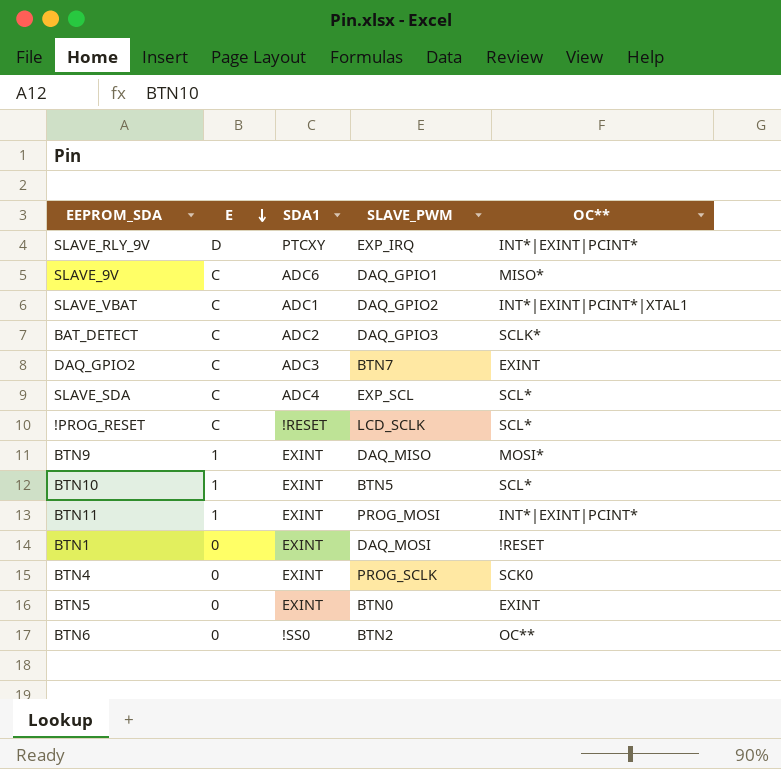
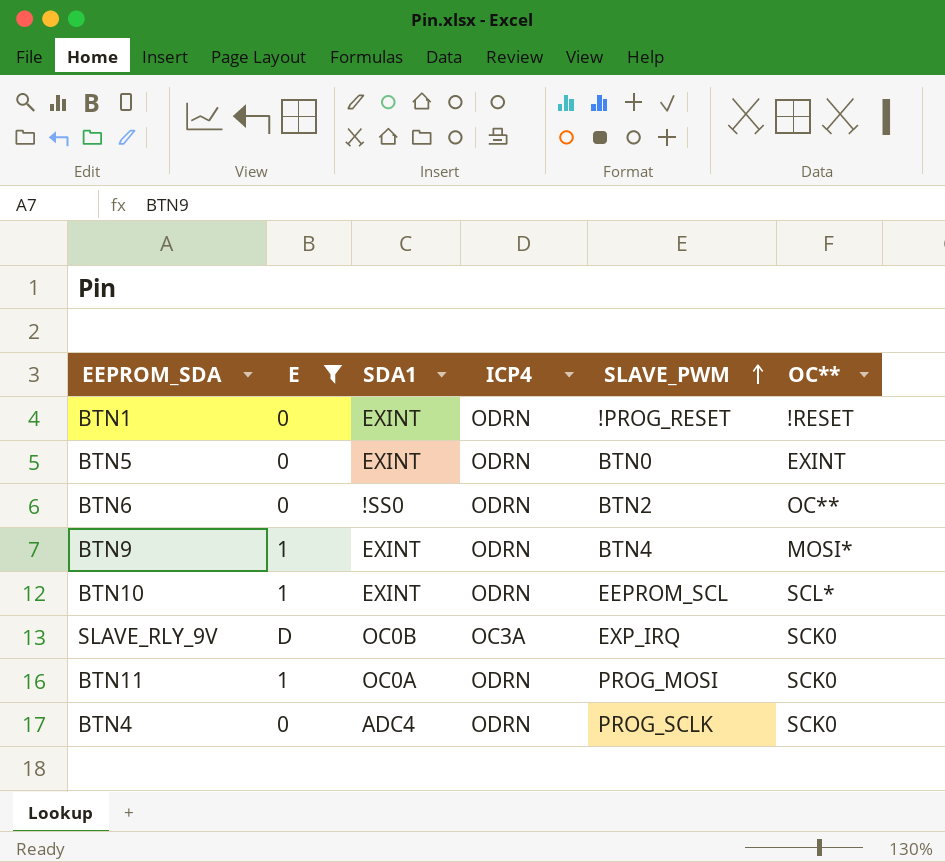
filter: none -> E != C
row order: E descending -> SLAVE_PWM ascending
column ICP4 | position: none -> 4
BTN1 | SLAVE_PWM: DAQ_MOSI -> !PROG_RESET
BTN9 | SLAVE_PWM: DAQ_MISO -> BTN4
BTN10 | SLAVE_PWM: BTN5 -> EEPROM_SCL
SLAVE_RLY_9V | SDA1: PTCXY -> OC0B
SLAVE_RLY_9V | OC**: INT*|EXINT|PCINT* -> SCK0
BTN11 | SDA1: EXINT -> OC0A
BTN11 | OC**: INT*|EXINT|PCINT* -> SCK0
BTN4 | SDA1: EXINT -> ADC4

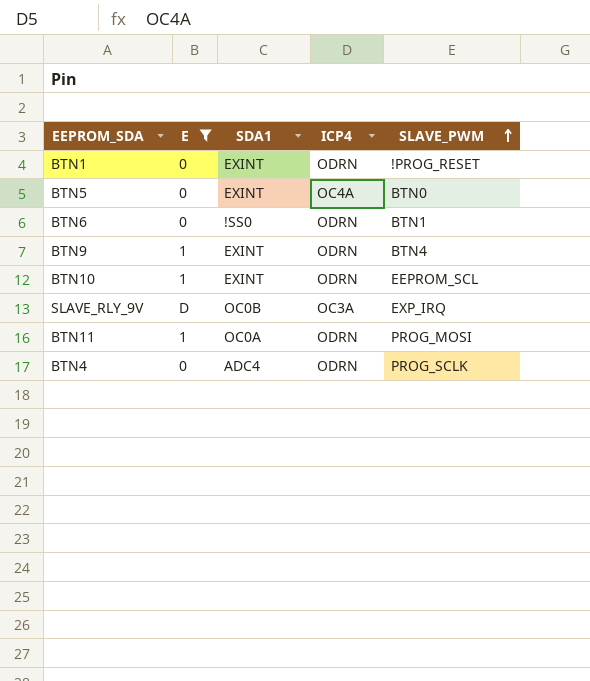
column OC** | position: 6 -> none
BTN5 | ICP4: ODRN -> OC4A
BTN6 | SLAVE_PWM: BTN2 -> BTN1

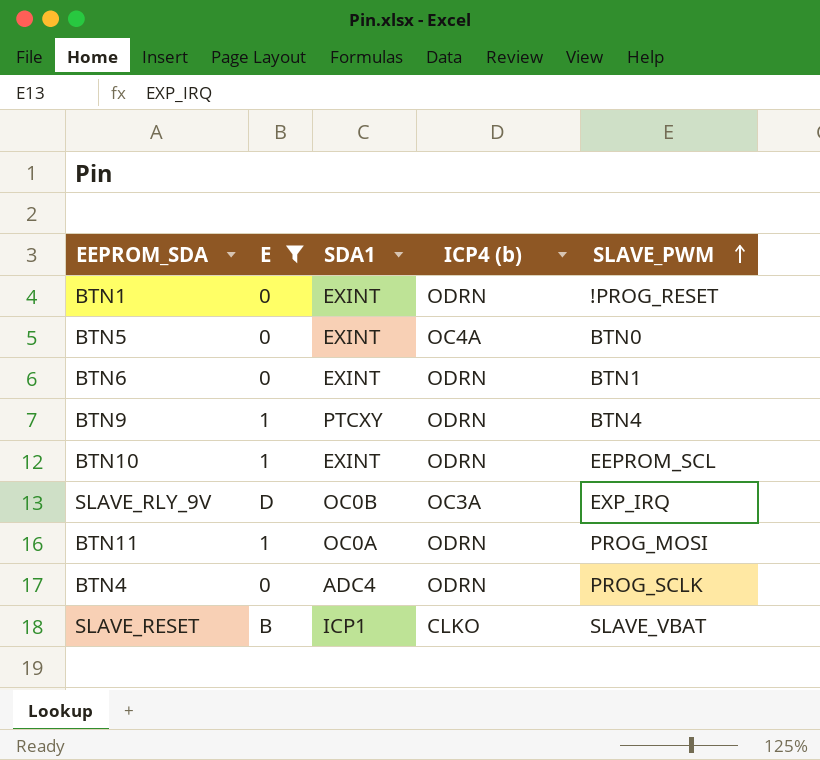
column name: ICP4 -> ICP4 (b)
BTN6 | SDA1: !SS0 -> EXINT
BTN9 | SDA1: EXINT -> PTCXY
row SLAVE_RESET: none -> B | ICP1 | CLKO | SLAVE_VBAT

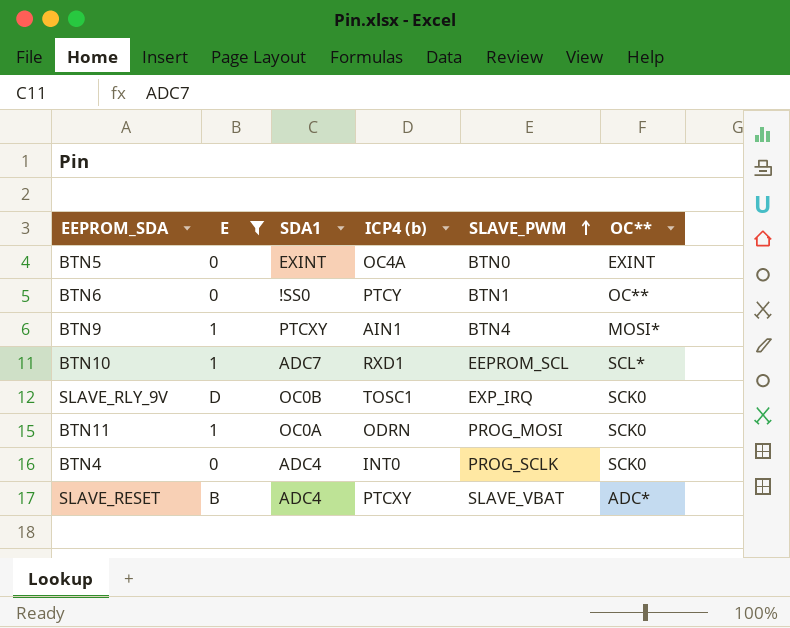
column OC** | position: none -> 6
row BTN1: 0 | EXINT | ODRN | !PROG_RESET -> none
BTN6 | SDA1: EXINT -> !SS0
BTN6 | ICP4 (b): ODRN -> PTCY
BTN9 | ICP4 (b): ODRN -> AIN1
BTN10 | SDA1: EXINT -> ADC7
BTN10 | ICP4 (b): ODRN -> RXD1
SLAVE_RLY_9V | ICP4 (b): OC3A -> TOSC1
BTN4 | ICP4 (b): ODRN -> INT0
SLAVE_RESET | SDA1: ICP1 -> ADC4
SLAVE_RESET | ICP4 (b): CLKO -> PTCXY

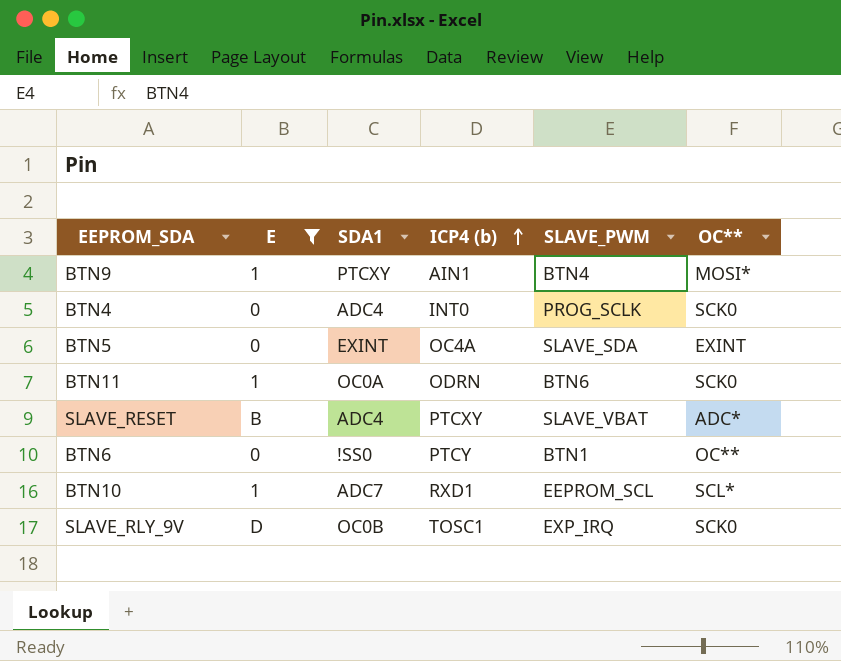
row order: SLAVE_PWM ascending -> ICP4 (b) ascending
BTN5 | SLAVE_PWM: BTN0 -> SLAVE_SDA
BTN11 | SLAVE_PWM: PROG_MOSI -> BTN6

